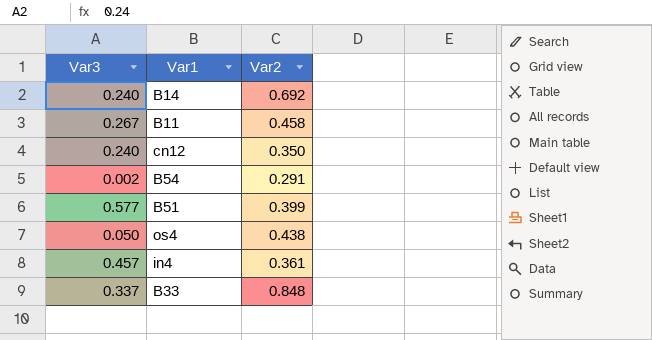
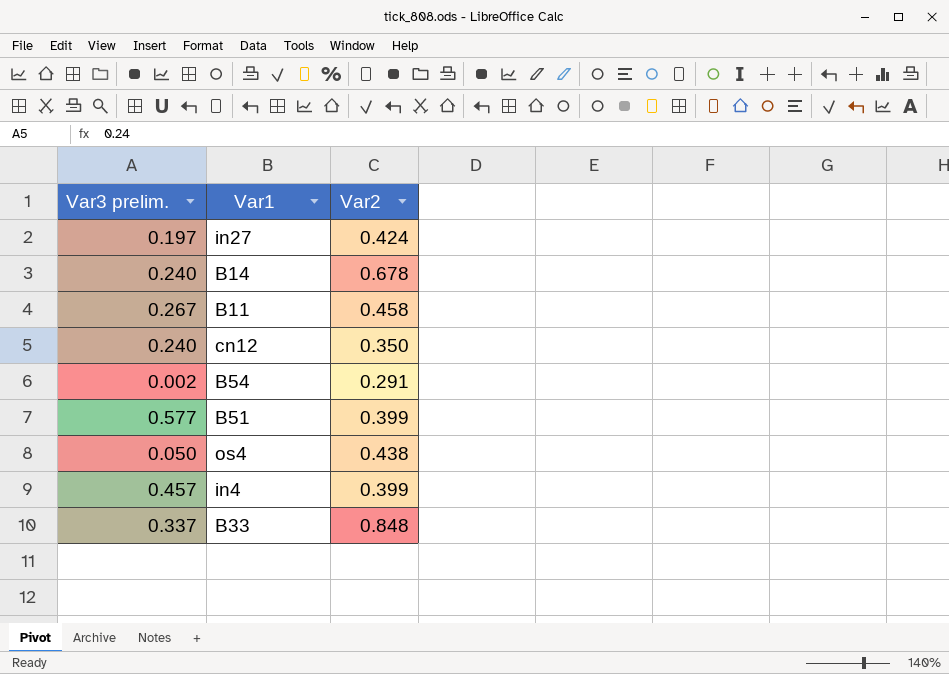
column name: Var3 -> Var3 prelim.
row in27: none -> 0.197 | 0.424
B14 | Var2: 0.692 -> 0.678
in4 | Var2: 0.361 -> 0.399

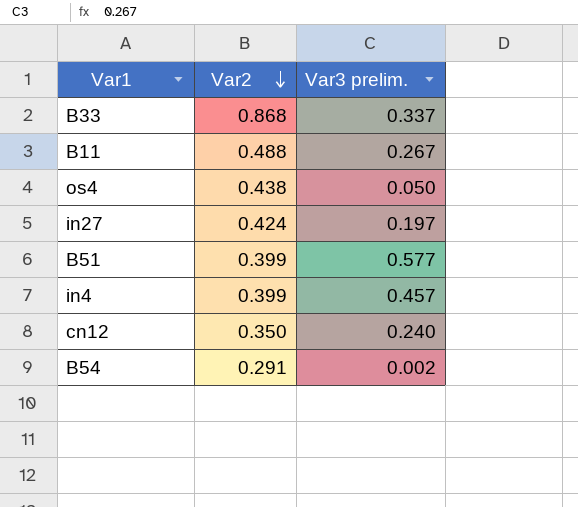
row order: none -> Var2 descending
column Var3 prelim. | position: 1 -> 3
row B14: 0.240 | 0.678 -> none
B33 | Var2: 0.848 -> 0.868
B11 | Var2: 0.458 -> 0.488

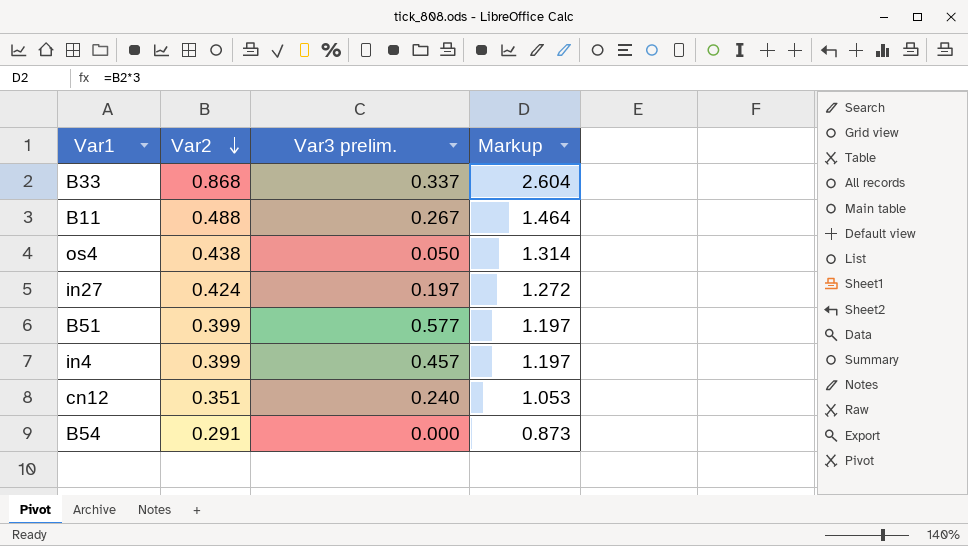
column Markup | formula: none -> [Var2] * 3
cn12 | Var2: 0.350 -> 0.351
B54 | Var3 prelim.: 0.002 -> 0.000

